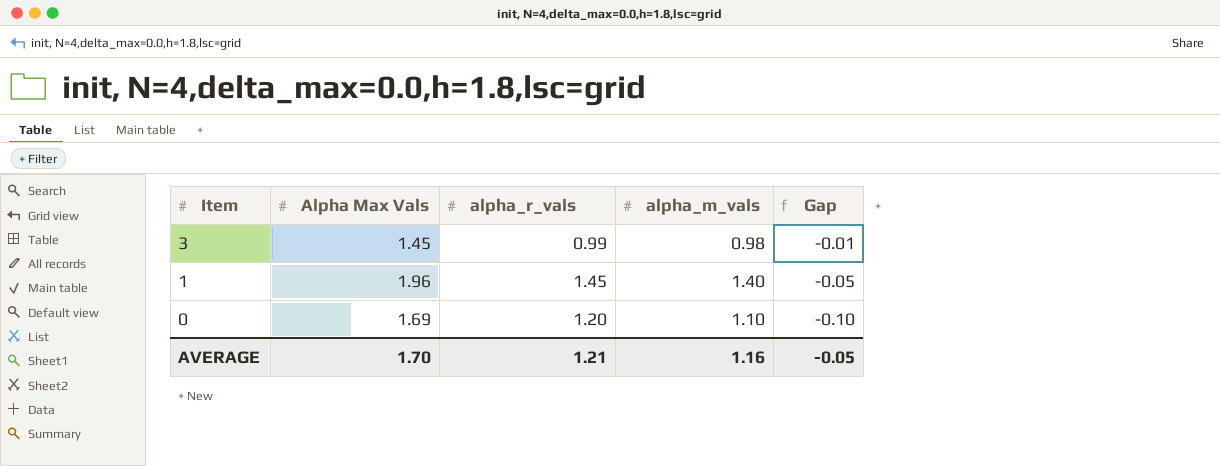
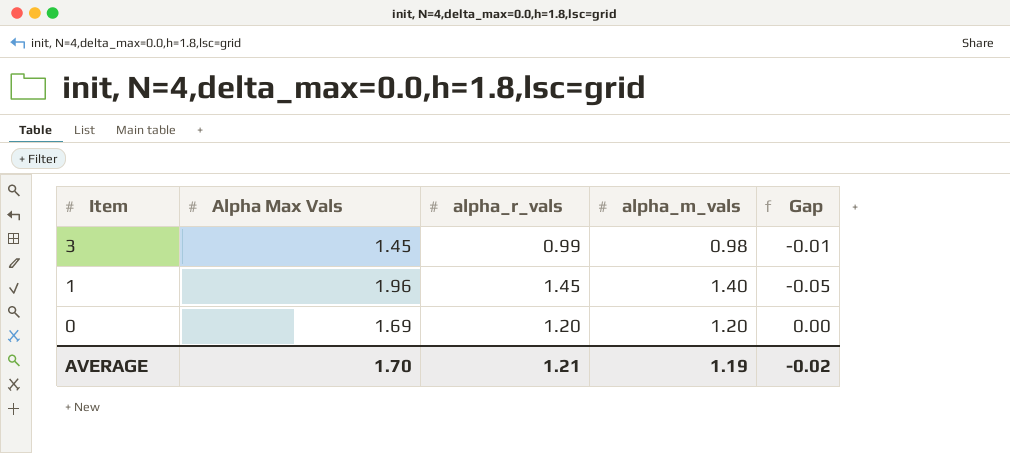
0 | alpha_m_vals: 1.10 -> 1.20
0 | Gap: -0.10 -> 0.00
AVERAGE | alpha_m_vals: 1.16 -> 1.19
AVERAGE | Gap: -0.05 -> -0.02

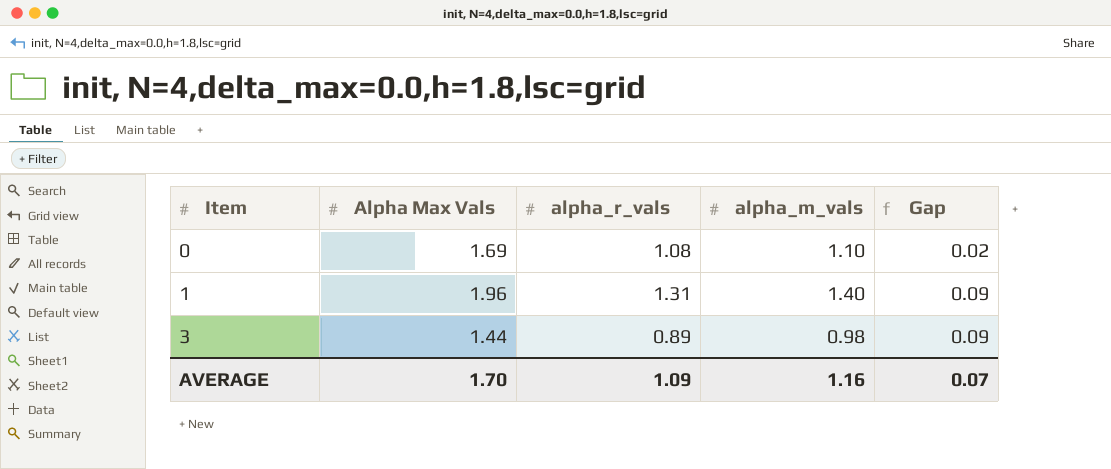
row order: Item descending -> Item ascending
0 | alpha_r_vals: 1.20 -> 1.08
0 | alpha_m_vals: 1.20 -> 1.10
0 | Gap: 0.00 -> 0.02
1 | alpha_r_vals: 1.45 -> 1.31
1 | Gap: -0.05 -> 0.09
3 | Alpha Max Vals: 1.45 -> 1.44
3 | alpha_r_vals: 0.99 -> 0.89
3 | Gap: -0.01 -> 0.09
AVERAGE | alpha_r_vals: 1.21 -> 1.09
AVERAGE | alpha_m_vals: 1.19 -> 1.16
AVERAGE | Gap: -0.02 -> 0.07

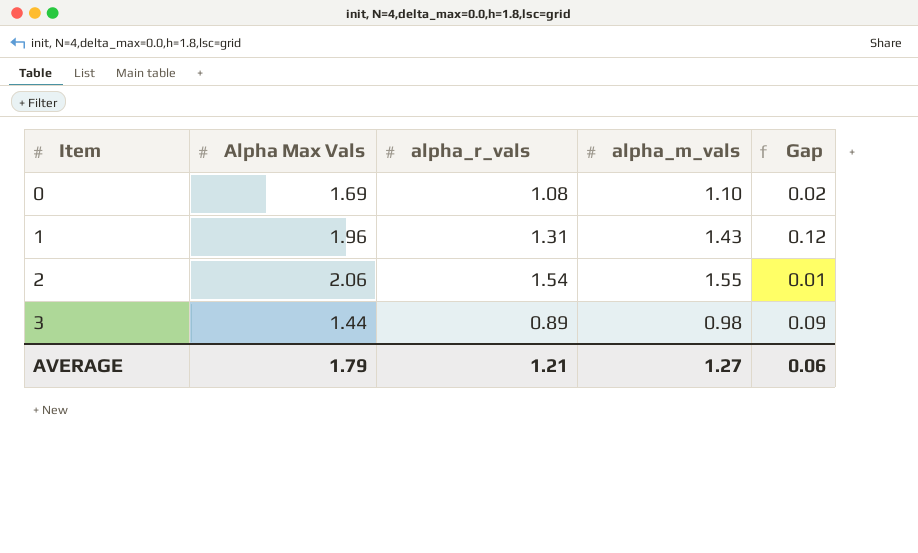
1 | alpha_m_vals: 1.40 -> 1.43
1 | Gap: 0.09 -> 0.12
row 2: none -> 2.06 | 1.54 | 1.55 | 0.01
AVERAGE | Alpha Max Vals: 1.70 -> 1.79
AVERAGE | alpha_r_vals: 1.09 -> 1.21
AVERAGE | alpha_m_vals: 1.16 -> 1.27
AVERAGE | Gap: 0.07 -> 0.06

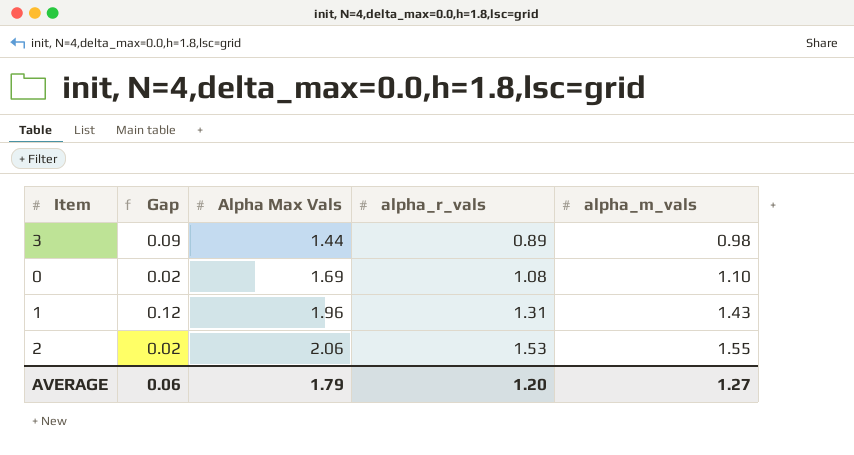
row order: Item ascending -> Alpha Max Vals ascending
column Gap | position: 5 -> 2
2 | Gap: 0.01 -> 0.02
2 | alpha_r_vals: 1.54 -> 1.53
AVERAGE | alpha_r_vals: 1.21 -> 1.20

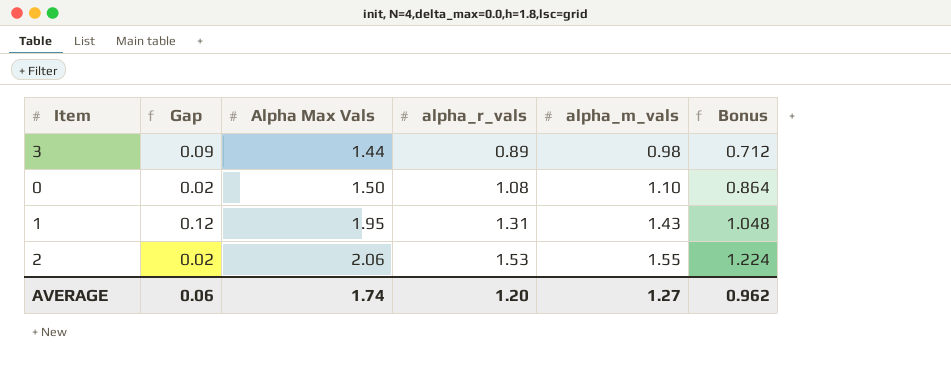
column Bonus | formula: none -> [alpha_r_vals] * 0.8
0 | Alpha Max Vals: 1.69 -> 1.50
1 | Alpha Max Vals: 1.96 -> 1.95
AVERAGE | Alpha Max Vals: 1.79 -> 1.74

